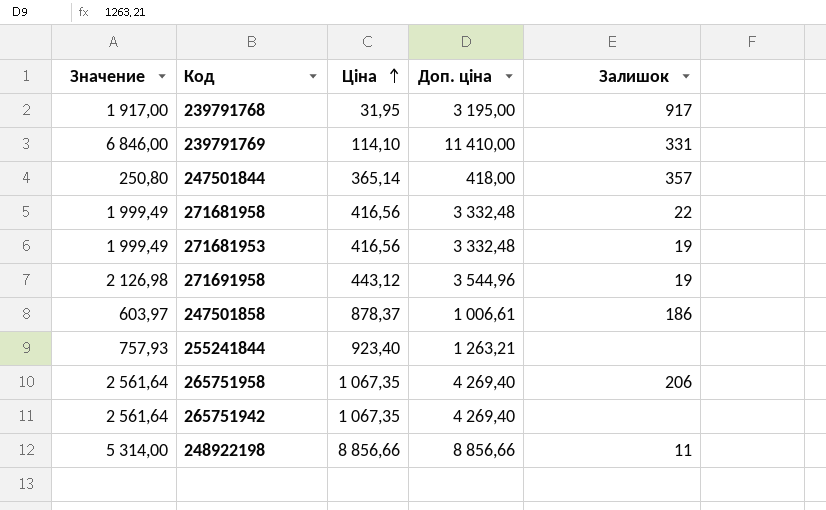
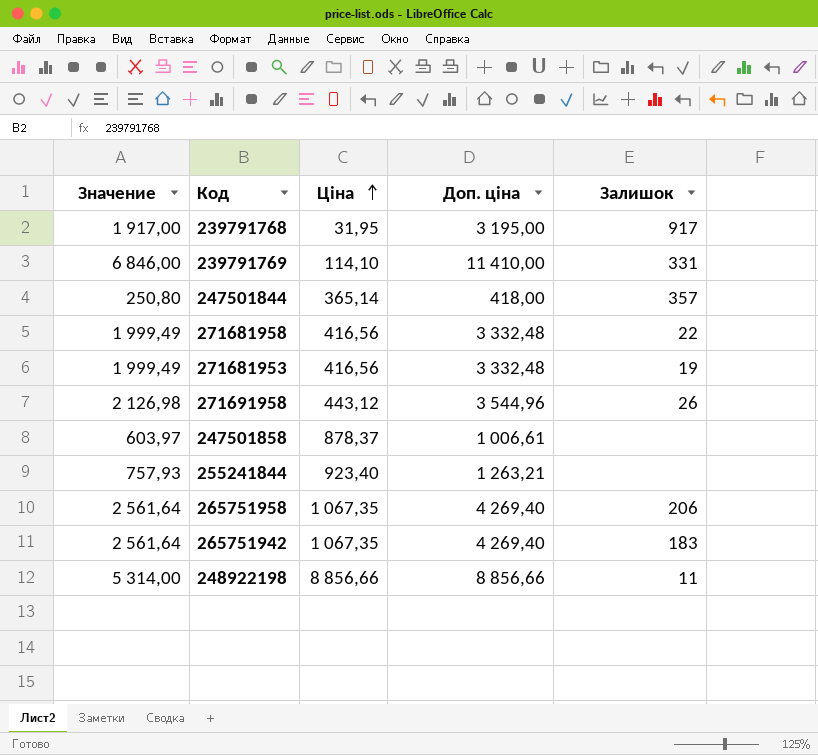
271691958 | Залишок: 19 -> 26
247501858 | Залишок: 186 -> none
265751942 | Залишок: none -> 183

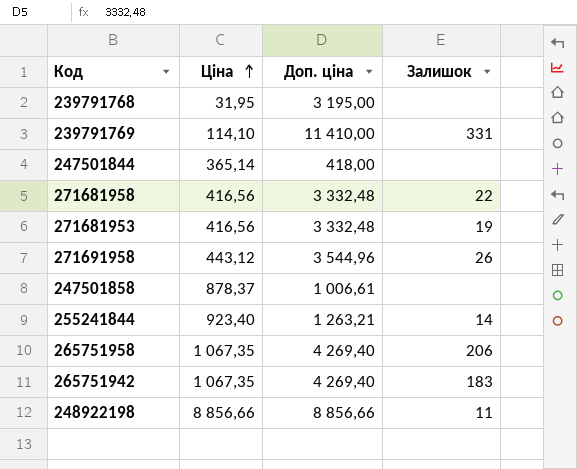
column Значение | formula: [Доп. ціна] * 0,6 -> none
239791768 | Залишок: 917 -> none
247501844 | Залишок: 357 -> none
255241844 | Залишок: none -> 14

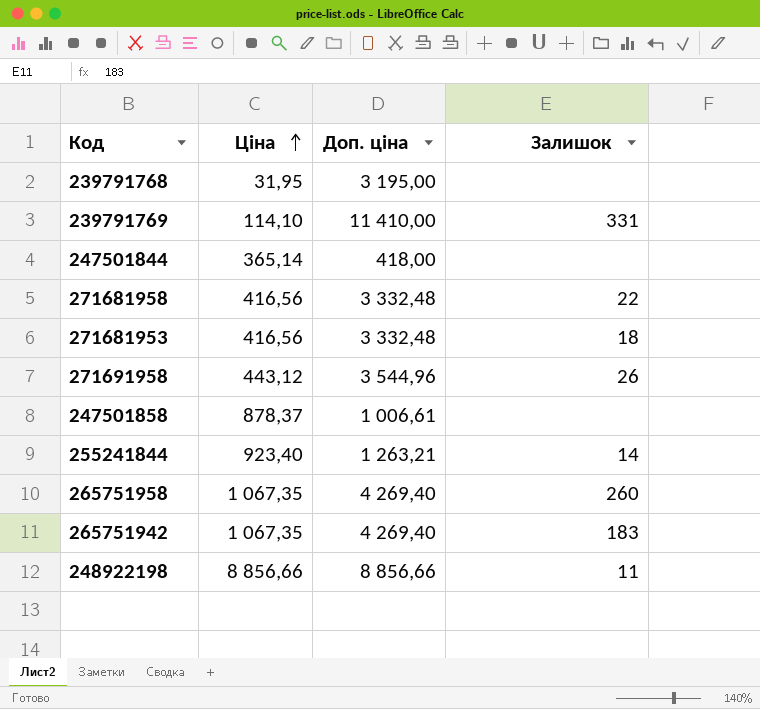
271681953 | Залишок: 19 -> 18
265751958 | Залишок: 206 -> 260

